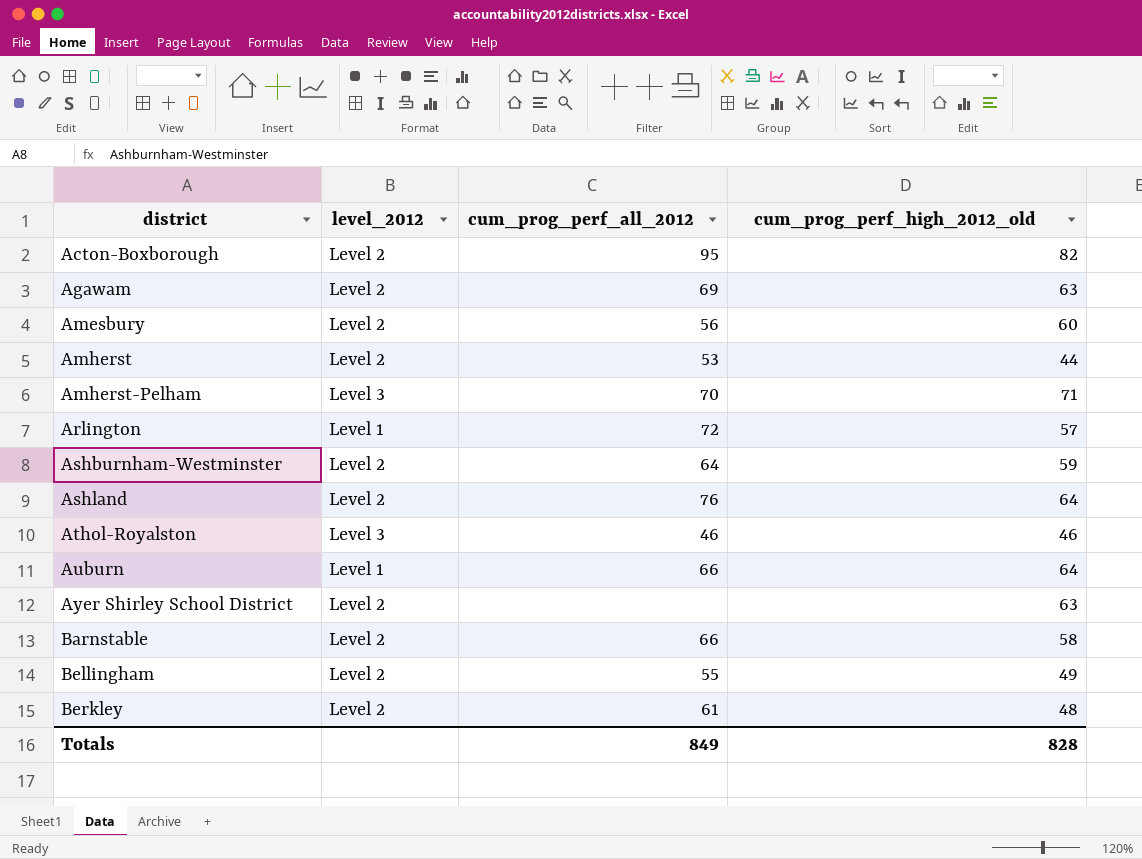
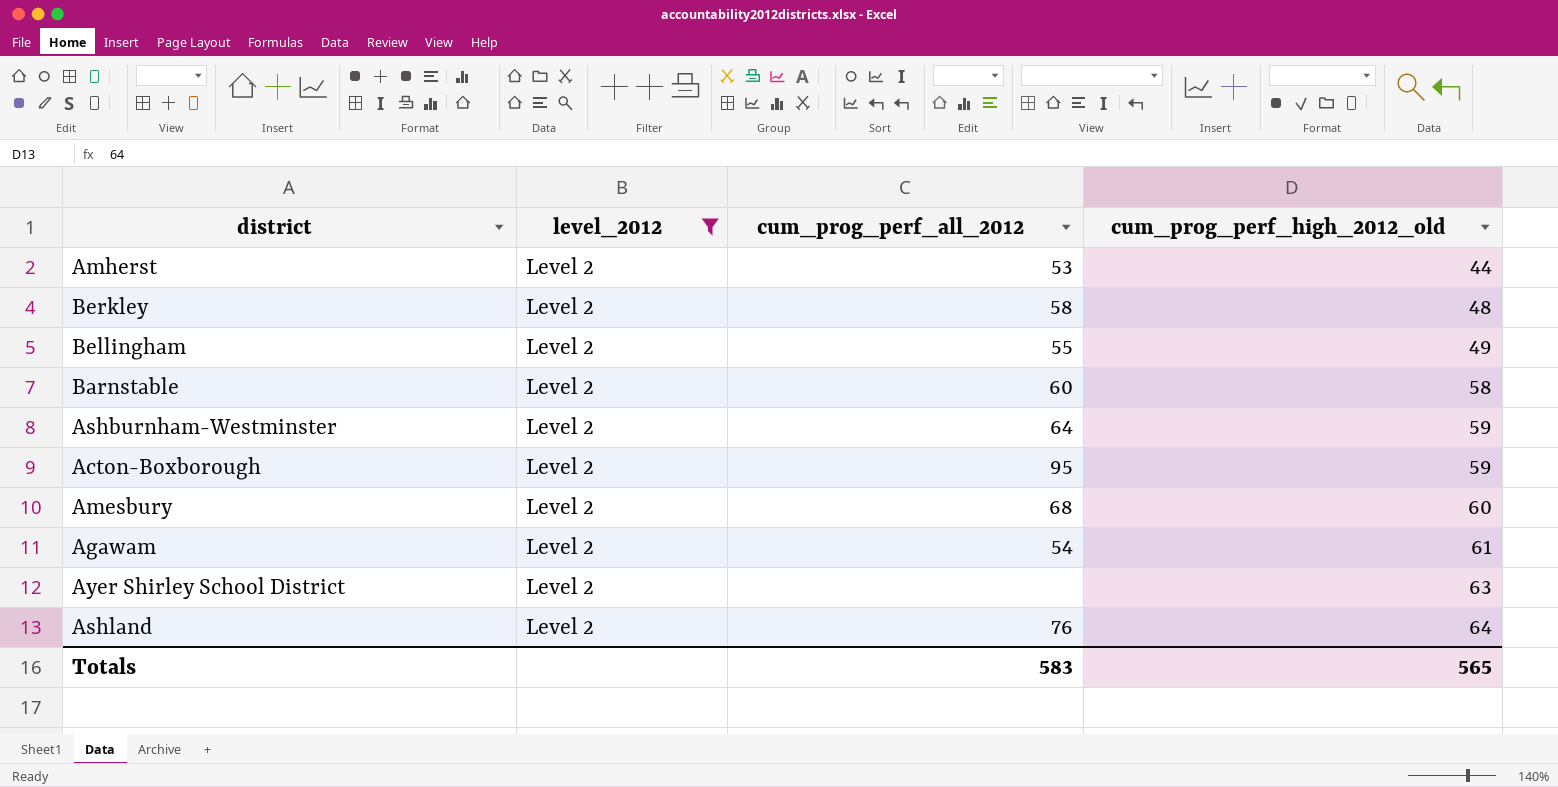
filter: none -> level_2012 = Level 2
row order: district ascending -> cum_prog_perf_high_2012_old ascending
Berkley | cum_prog_perf_all_2012: 61 -> 58
Barnstable | cum_prog_perf_all_2012: 66 -> 60
Acton-Boxborough | cum_prog_perf_high_2012_old: 82 -> 59
Amesbury | cum_prog_perf_all_2012: 56 -> 68
Agawam | cum_prog_perf_all_2012: 69 -> 54
Agawam | cum_prog_perf_high_2012_old: 63 -> 61
Totals | cum_prog_perf_all_2012: 849 -> 583
Totals | cum_prog_perf_high_2012_old: 828 -> 565

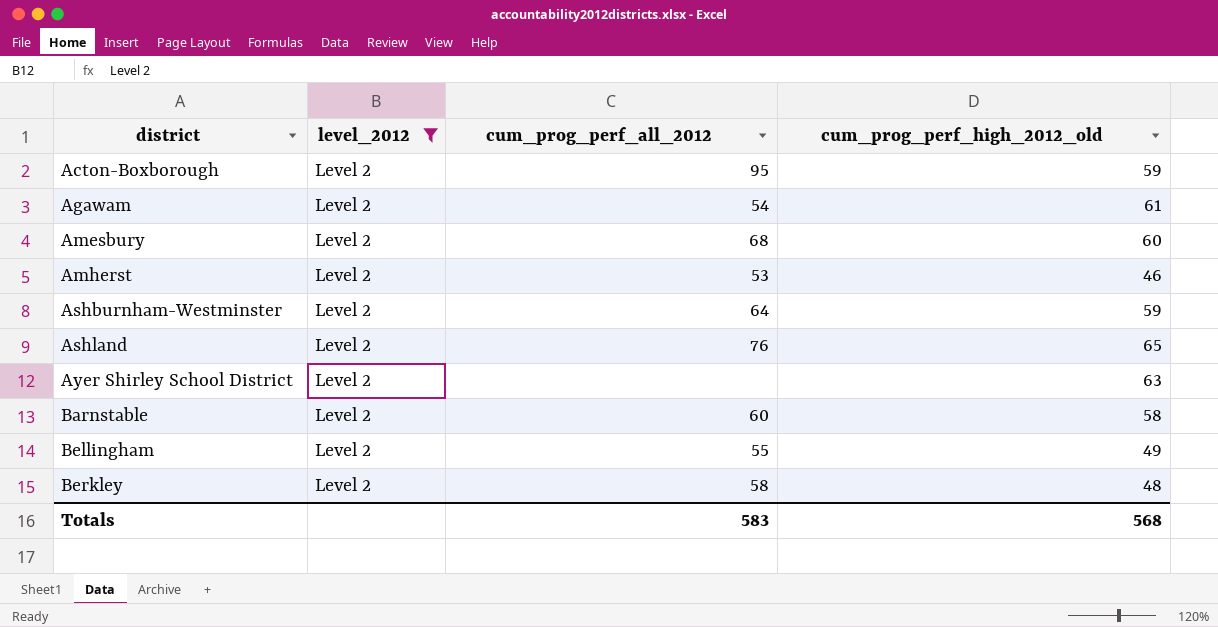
row order: cum_prog_perf_high_2012_old ascending -> district ascending
Amherst | cum_prog_perf_high_2012_old: 44 -> 46
Ashland | cum_prog_perf_high_2012_old: 64 -> 65
Totals | cum_prog_perf_high_2012_old: 565 -> 568

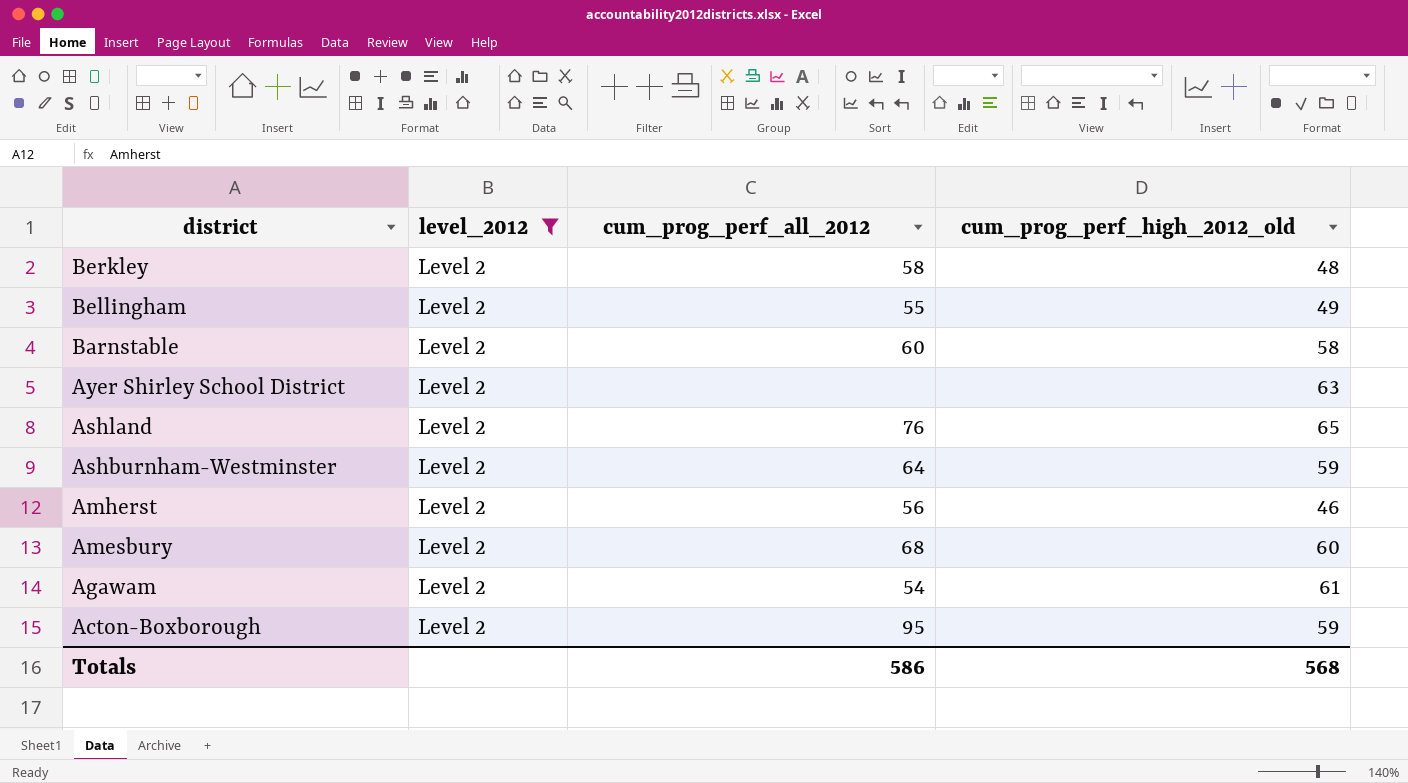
row order: district ascending -> district descending
Amherst | cum_prog_perf_all_2012: 53 -> 56
Totals | cum_prog_perf_all_2012: 583 -> 586

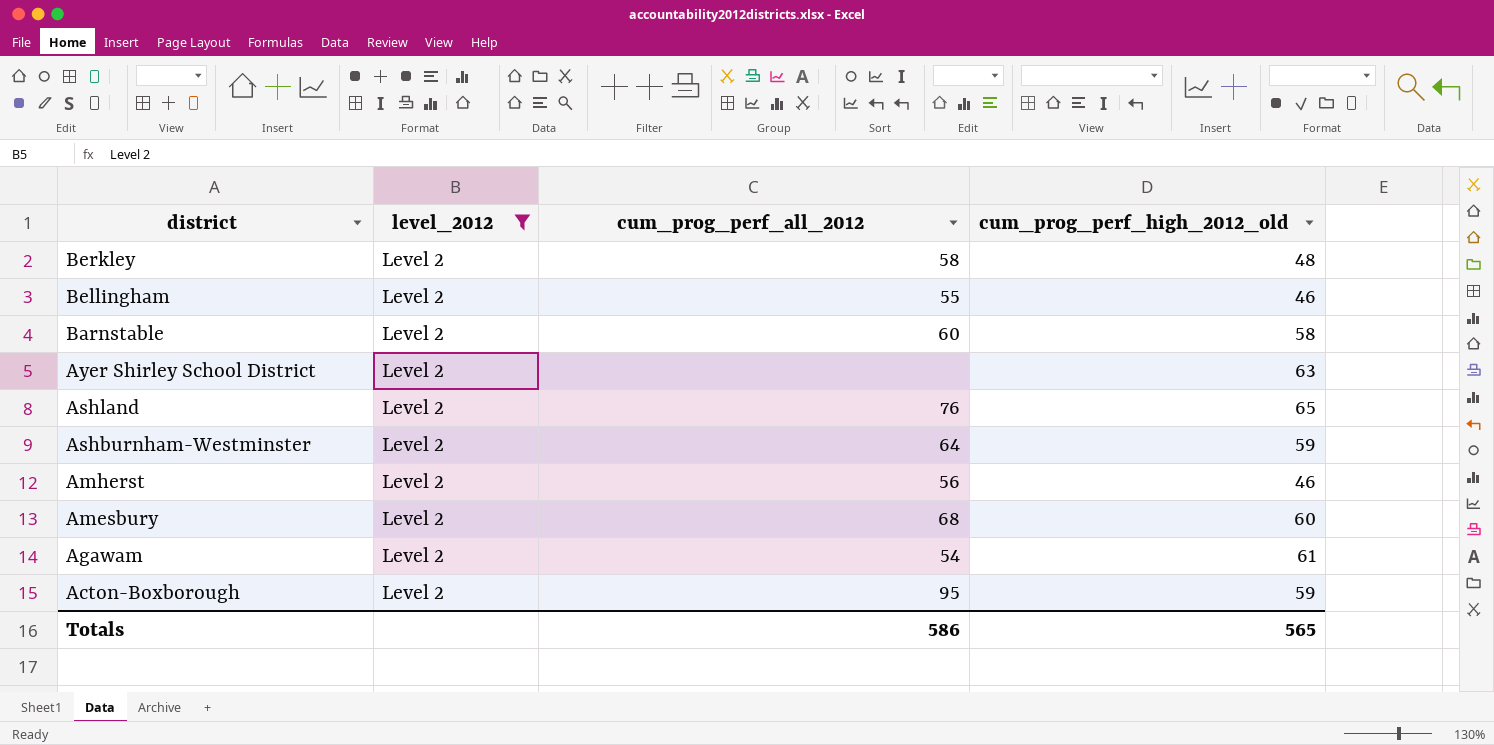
Bellingham | cum_prog_perf_high_2012_old: 49 -> 46
Totals | cum_prog_perf_high_2012_old: 568 -> 565

